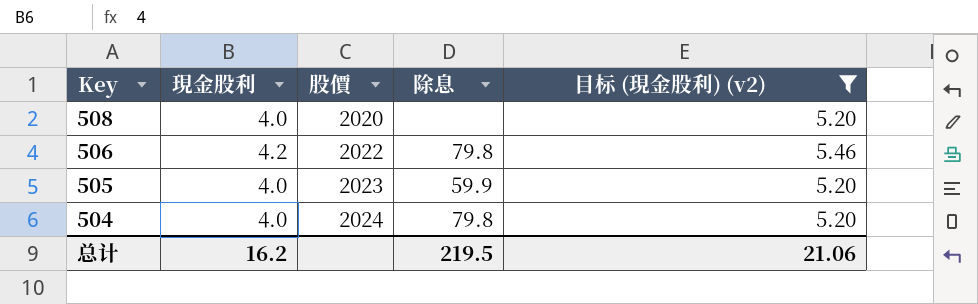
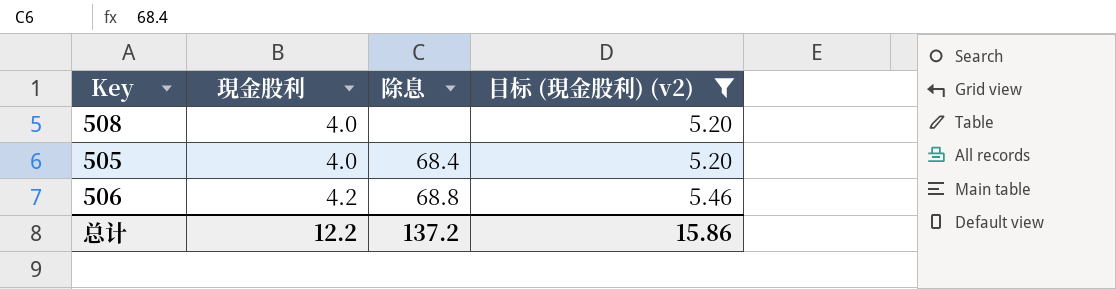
row order: Key descending -> 現金股利 ascending
column 股價 | position: 3 -> none
row 504: 4.0 | 2024 | 79.8 | 5.20 -> none
505 | 除息: 59.9 -> 68.4
506 | 除息: 79.8 -> 68.8
总计 | 現金股利: 16.2 -> 12.2
总计 | 除息: 219.5 -> 137.2
总计 | 目标 (現金股利) (v2): 21.06 -> 15.86

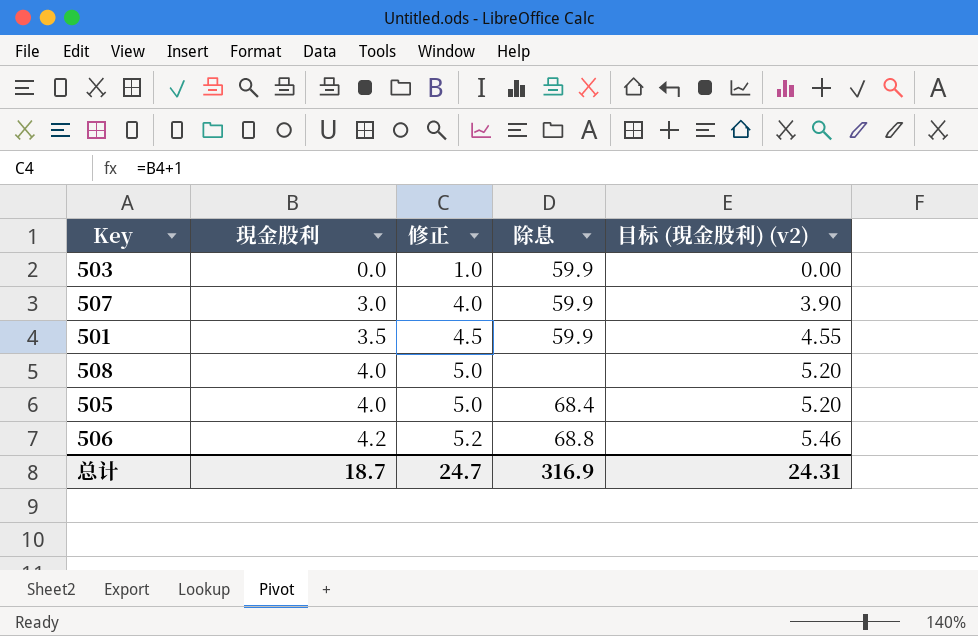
filter: 目标 (現金股利) (v2) >= 5.20 -> none
column 修正 | formula: none -> [現金股利] + 1
总计 | 現金股利: 12.2 -> 18.7
总计 | 除息: 137.2 -> 316.9
总计 | 目标 (現金股利) (v2): 15.86 -> 24.31

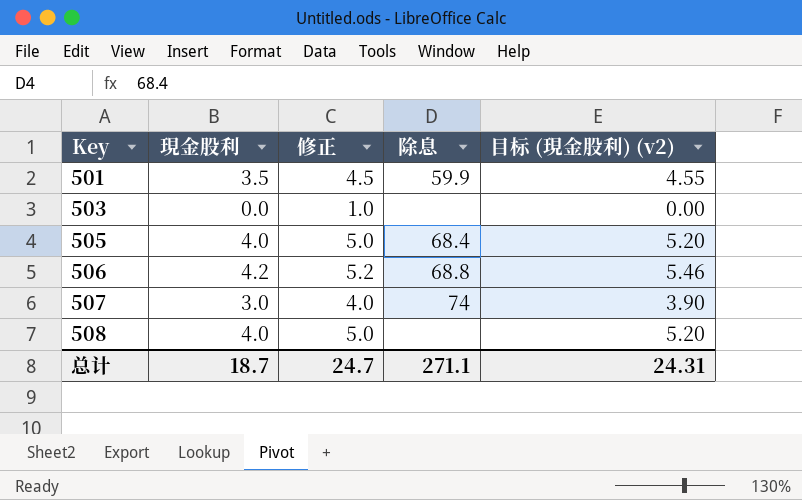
row order: 現金股利 ascending -> Key ascending
503 | 除息: 59.9 -> none
507 | 除息: 59.9 -> 74
总计 | 除息: 316.9 -> 271.1

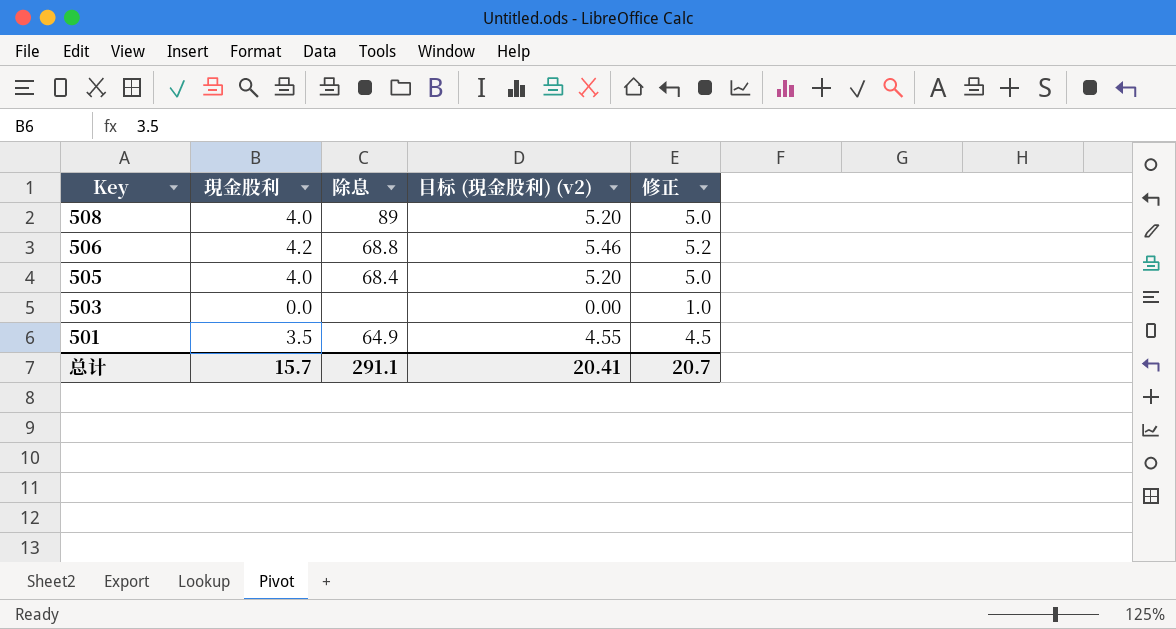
row order: Key ascending -> Key descending
column 修正 | position: 3 -> 5
row 507: 3.0 | 4.0 | 74 | 3.90 -> none
508 | 除息: none -> 89
501 | 除息: 59.9 -> 64.9
总计 | 現金股利: 18.7 -> 15.7
总计 | 除息: 271.1 -> 291.1
总计 | 目标 (現金股利) (v2): 24.31 -> 20.41
总计 | 修正: 24.7 -> 20.7

